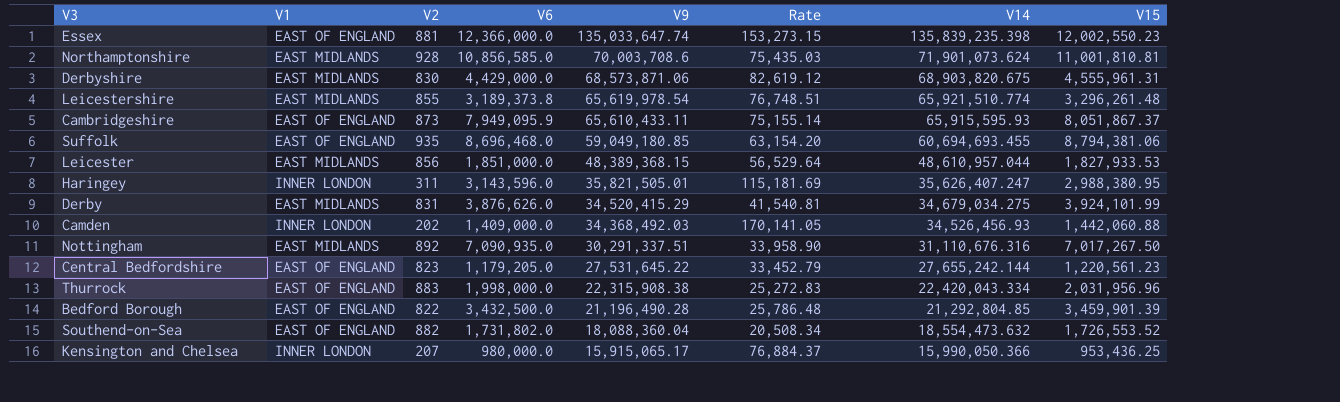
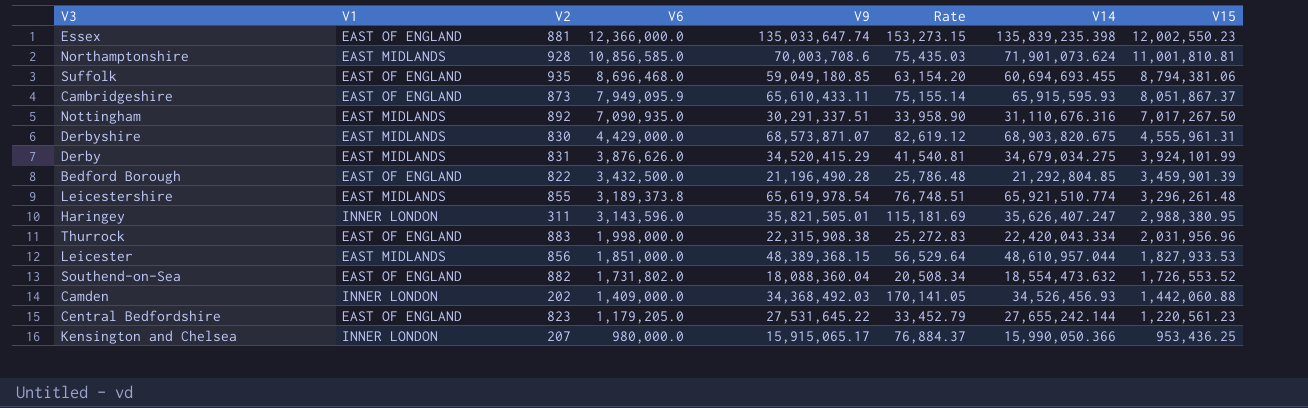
row order: V9 descending -> V6 descending
Derbyshire | V9: 68,573,871.06 -> 68,573,871.07

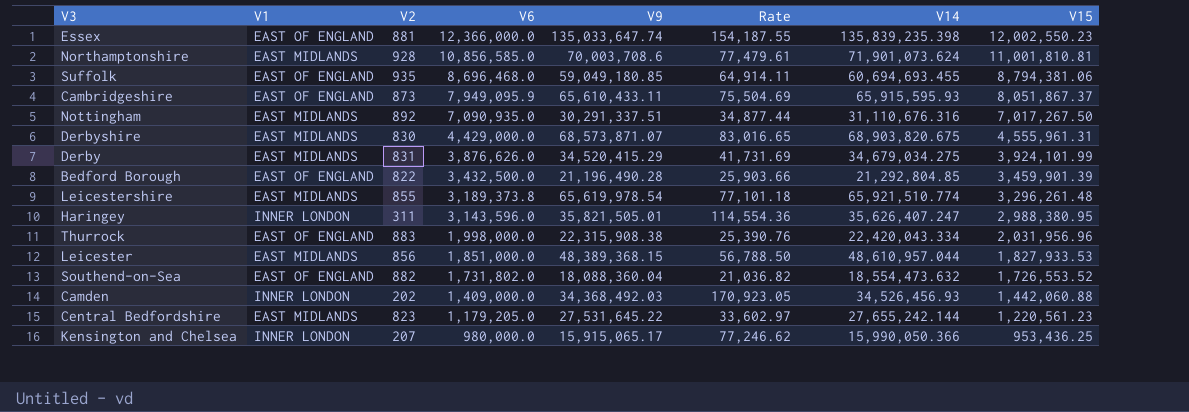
column Rate | formula: [V9] / [V2] -> [V14] / [V2]
Central Bedfordshire | V1: EAST OF ENGLAND -> EAST MIDLANDS

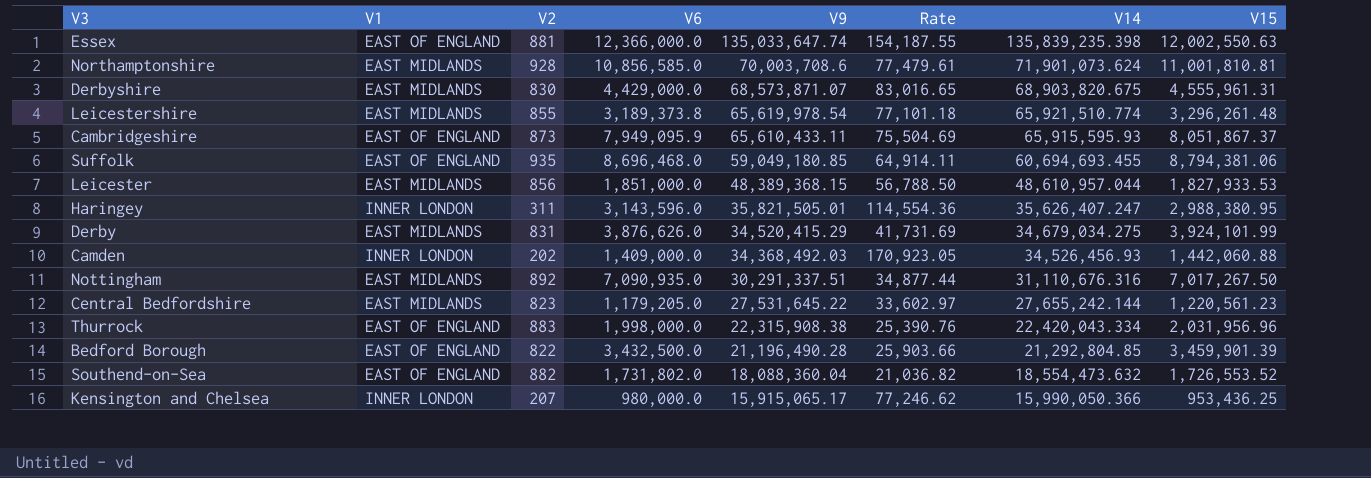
row order: V6 descending -> V9 descending
Essex | V15: 12,002,550.23 -> 12,002,550.63

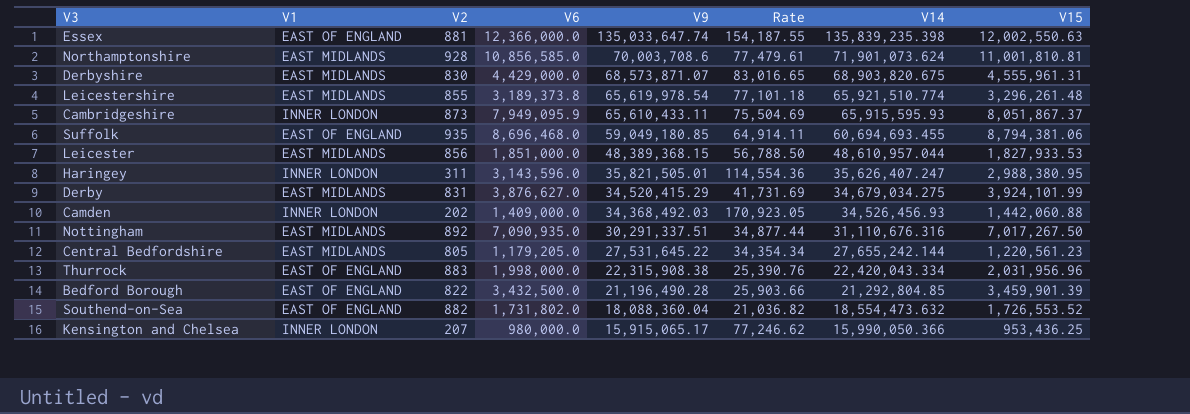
Cambridgeshire | V1: EAST OF ENGLAND -> INNER LONDON
Derby | V6: 3,876,626.0 -> 3,876,627.0
Central Bedfordshire | V2: 823 -> 805
Central Bedfordshire | Rate: 33,602.97 -> 34,354.34

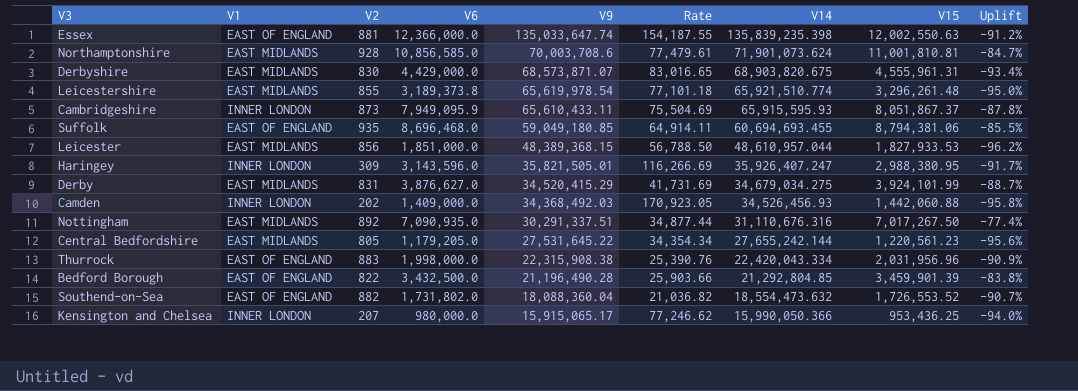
column Uplift | formula: none -> ([V15] - [V14]) / [V14]
Haringey | V2: 311 -> 309
Haringey | Rate: 114,554.36 -> 116,266.69
Haringey | V14: 35,626,407.247 -> 35,926,407.247

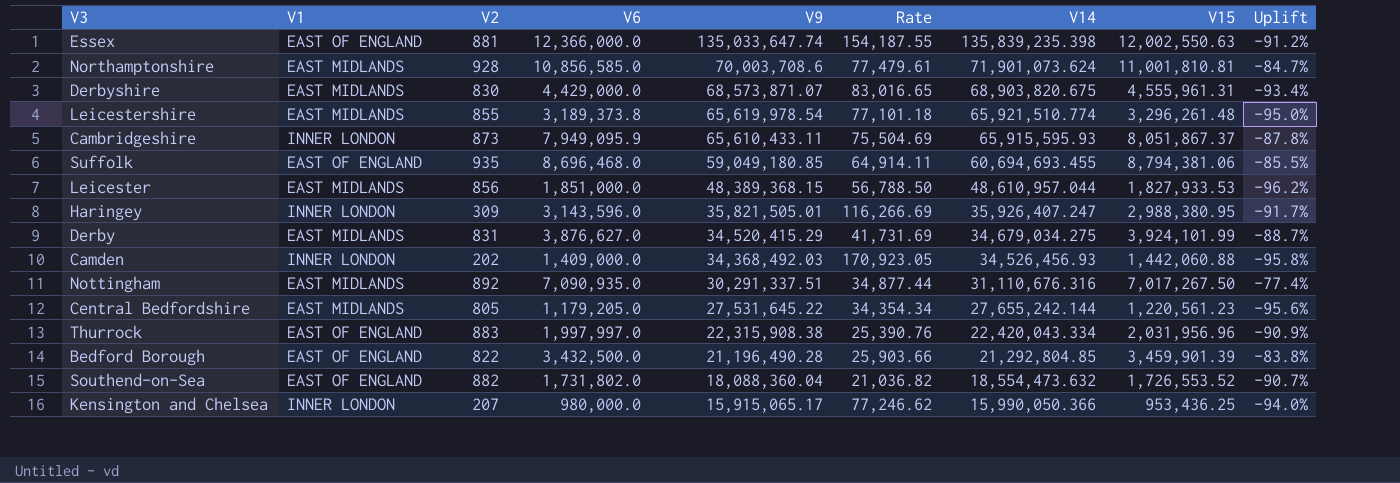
Thurrock | V6: 1,998,000.0 -> 1,997,997.0

